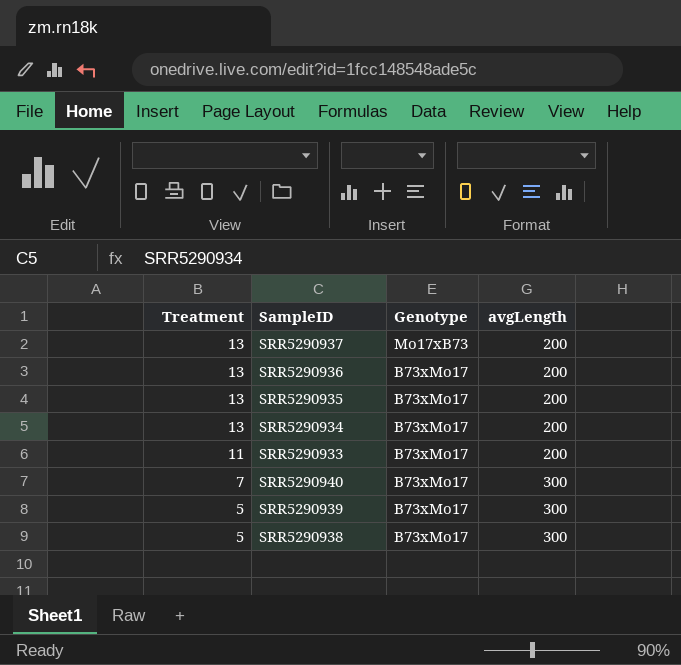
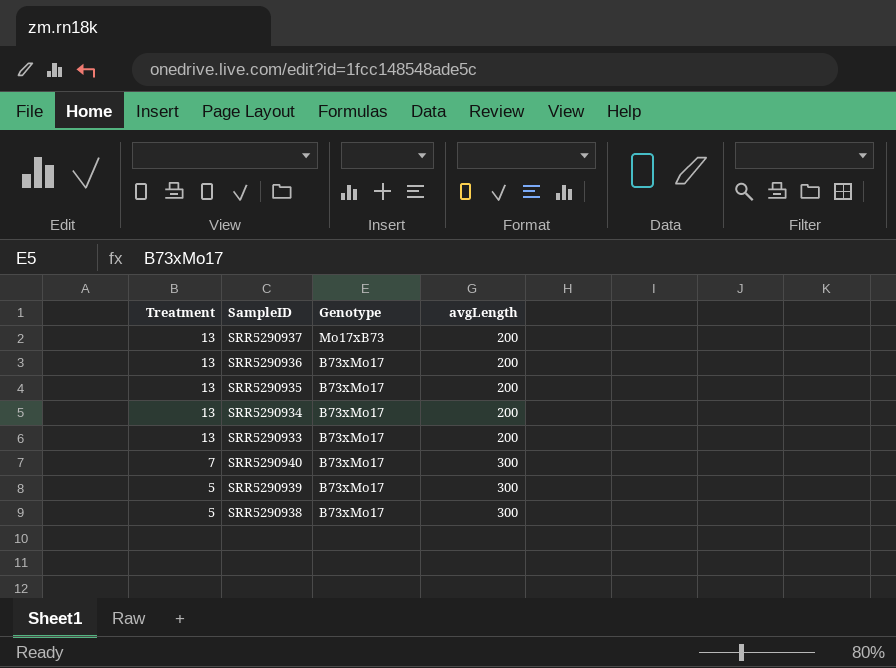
SRR5290933 | Treatment: 11 -> 13

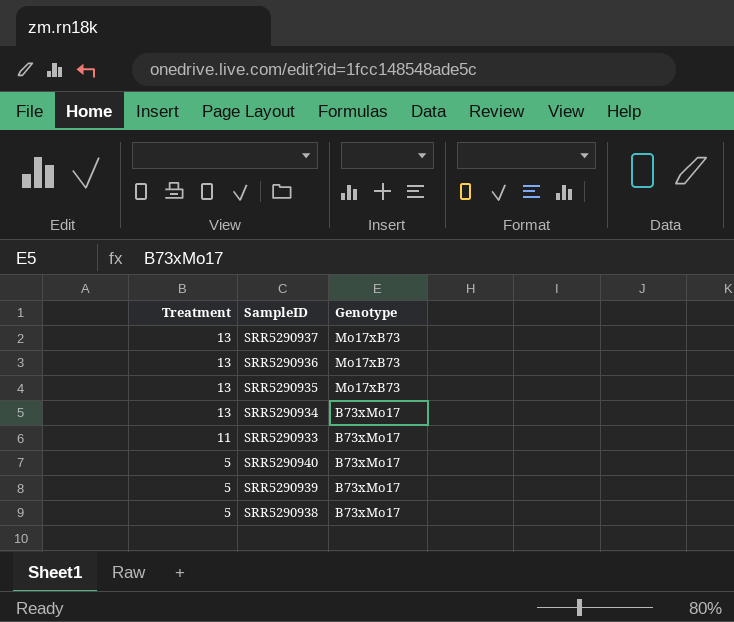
column avgLength | position: 4 -> none
SRR5290936 | Genotype: B73xMo17 -> Mo17xB73
SRR5290935 | Genotype: B73xMo17 -> Mo17xB73
SRR5290933 | Treatment: 13 -> 11
SRR5290940 | Treatment: 7 -> 5

